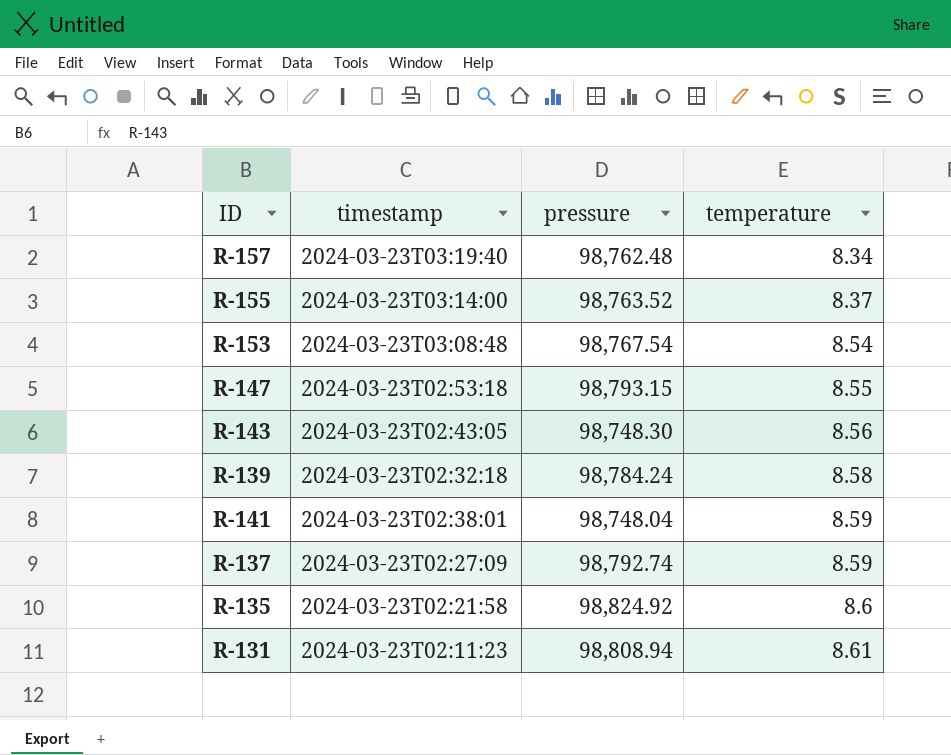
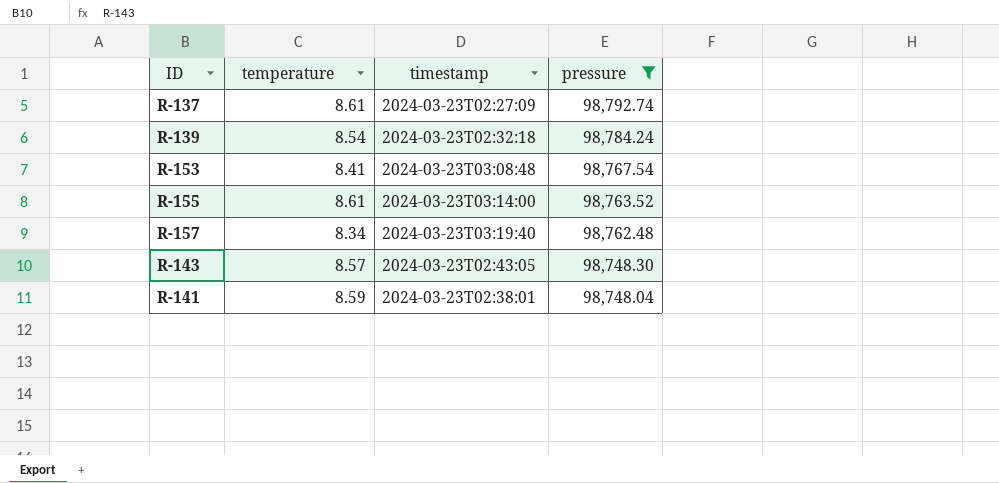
filter: none -> pressure <= 98,792.74
row order: temperature ascending -> pressure descending
column temperature | position: 4 -> 2
R-137 | temperature: 8.59 -> 8.61
R-139 | temperature: 8.58 -> 8.54
R-153 | temperature: 8.54 -> 8.41
R-155 | temperature: 8.37 -> 8.61
R-143 | temperature: 8.56 -> 8.57

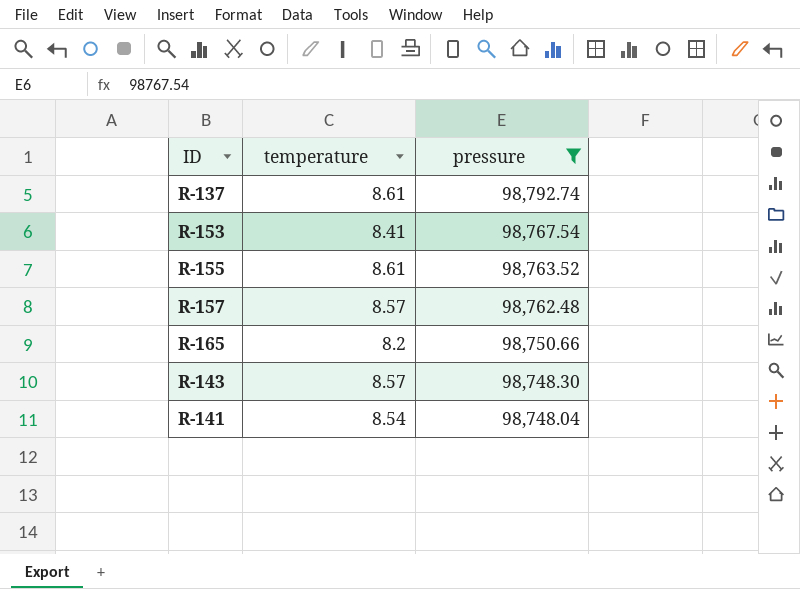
column timestamp | position: 3 -> none
row R-139: 8.54 | 2024-03-23T02:32:18 | 98,784.24 -> none
R-157 | temperature: 8.34 -> 8.57
row R-165: none -> 8.2 | 98,750.66
R-141 | temperature: 8.59 -> 8.54

